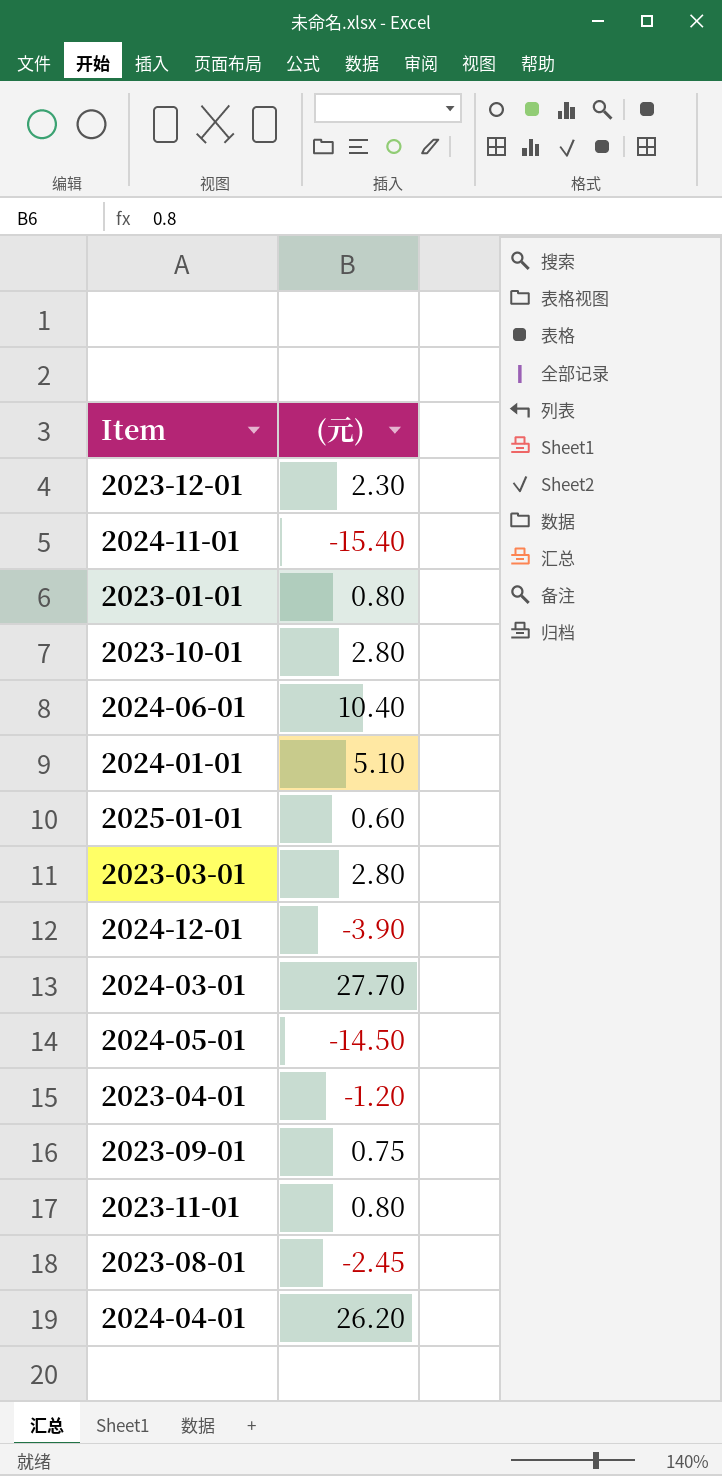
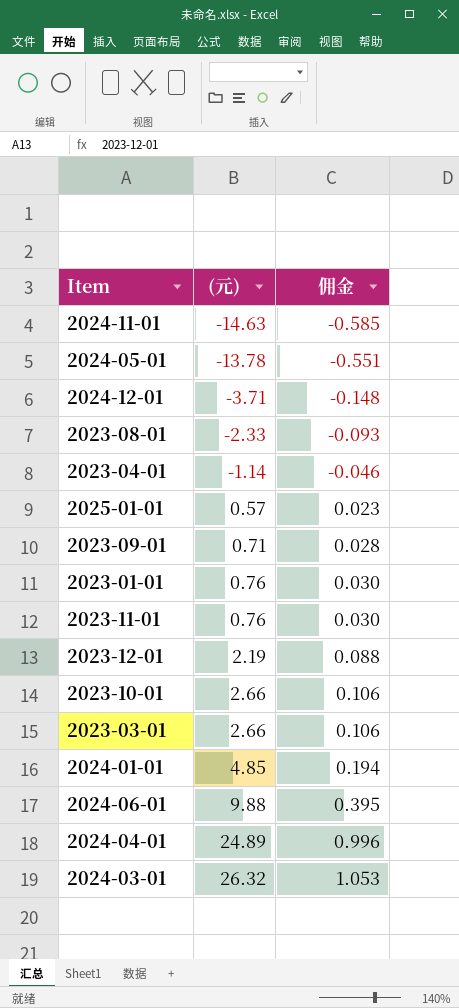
row order: none -> (元) ascending
column 佣金 | formula: none -> [(元)] * 0.04
2024-11-01 | (元): -15.40 -> -14.63
2024-05-01 | (元): -14.50 -> -13.78
2024-12-01 | (元): -3.90 -> -3.71
2023-08-01 | (元): -2.45 -> -2.33
2023-04-01 | (元): -1.20 -> -1.14
2025-01-01 | (元): 0.60 -> 0.57
2023-09-01 | (元): 0.75 -> 0.71
2023-01-01 | (元): 0.80 -> 0.76
2023-11-01 | (元): 0.80 -> 0.76
2023-12-01 | (元): 2.30 -> 2.19
2023-10-01 | (元): 2.80 -> 2.66
2023-03-01 | (元): 2.80 -> 2.66
2024-01-01 | (元): 5.10 -> 4.85
2024-06-01 | (元): 10.40 -> 9.88
2024-04-01 | (元): 26.20 -> 24.89
2024-03-01 | (元): 27.70 -> 26.32

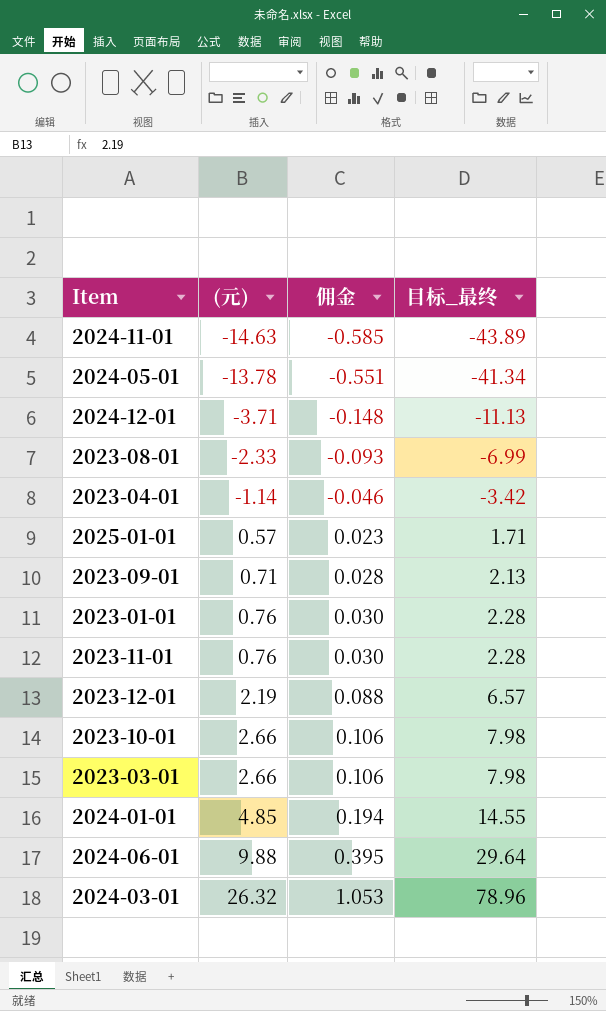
column 目标_最终 | formula: none -> [(元)] * 3
row 2024-04-01: 24.89 | 0.996 -> none

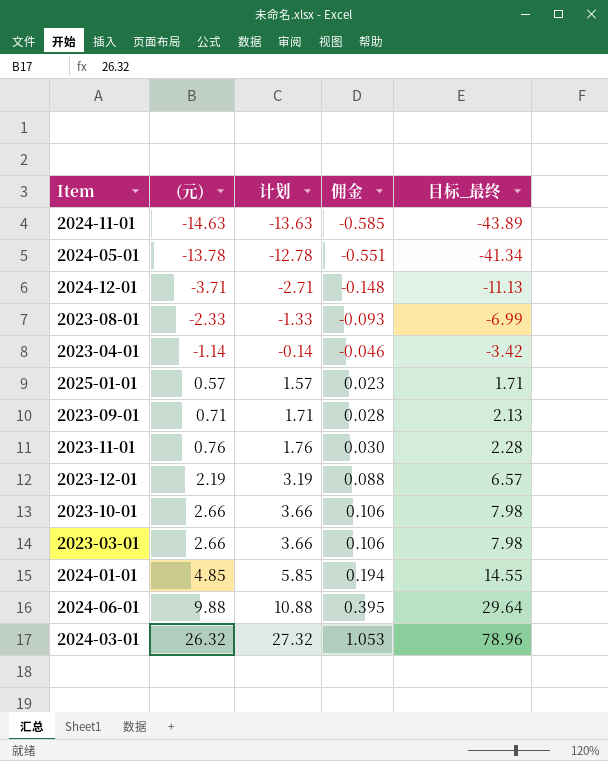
column 计划 | formula: none -> [(元)] + 1
row 2023-01-01: 0.76 | 0.030 | 2.28 -> none

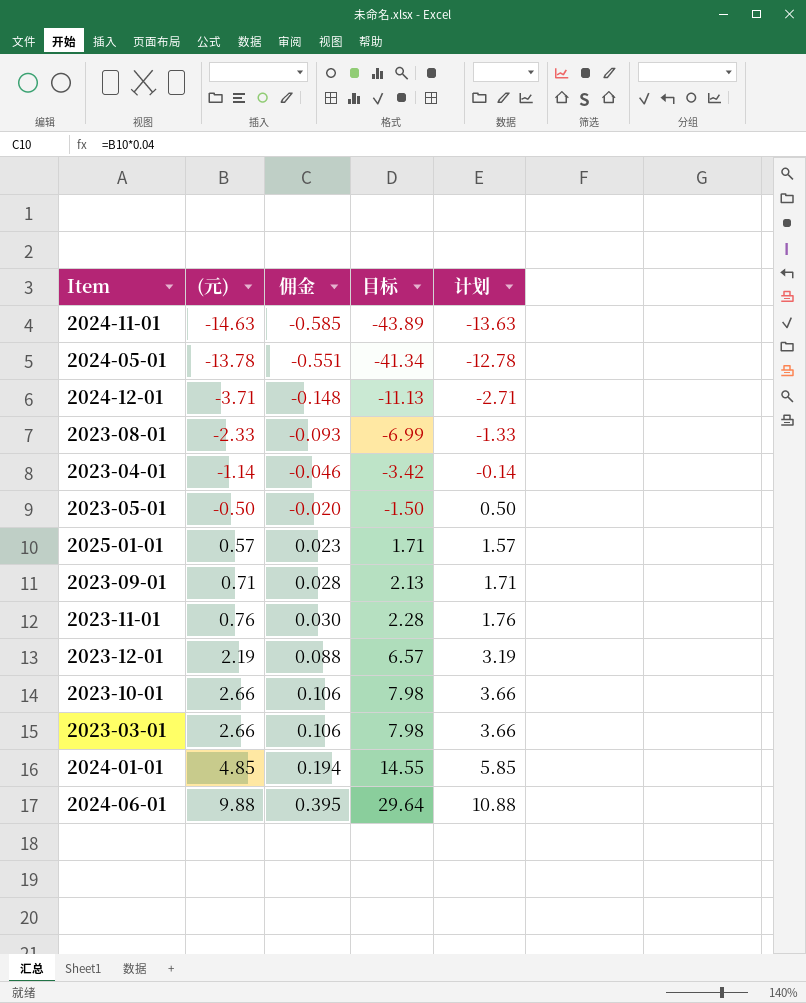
column name: 目标_最终 -> 目标
column 计划 | position: 3 -> 5
row 2024-03-01: 26.32 | 27.32 | 1.053 | 78.96 -> none
row 2023-05-01: none -> -0.50 | -0.020 | -1.50 | 0.50

